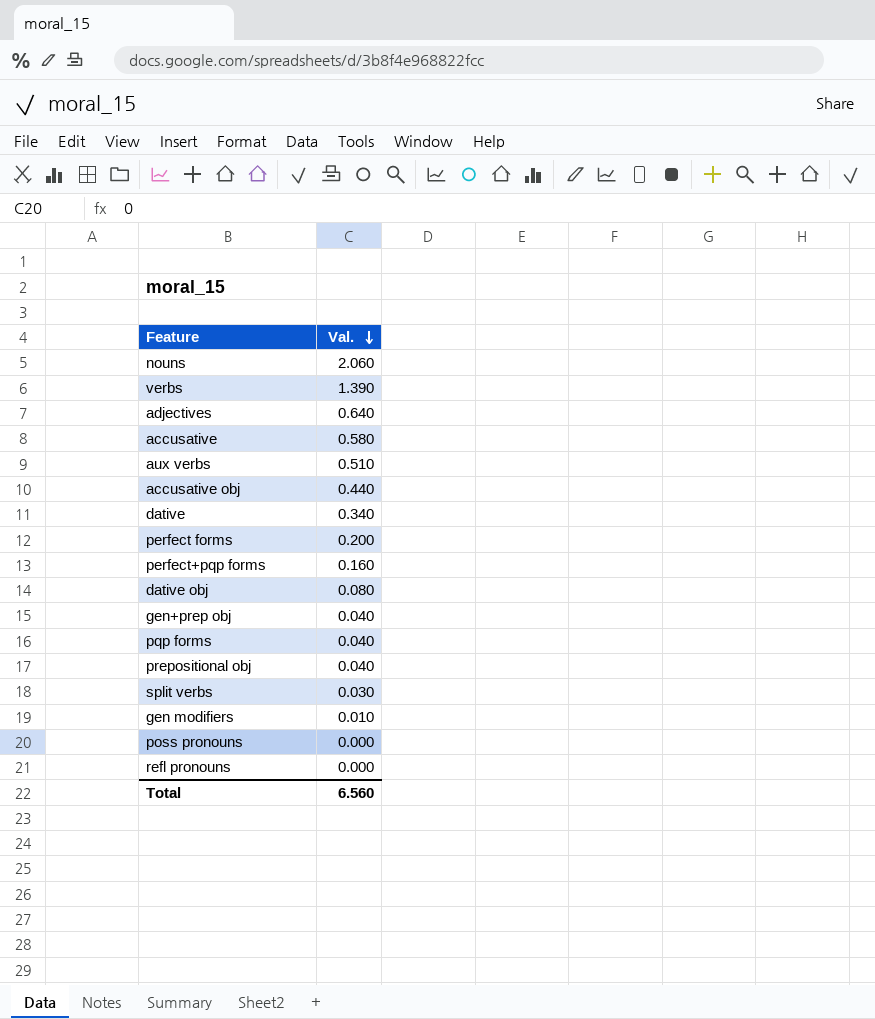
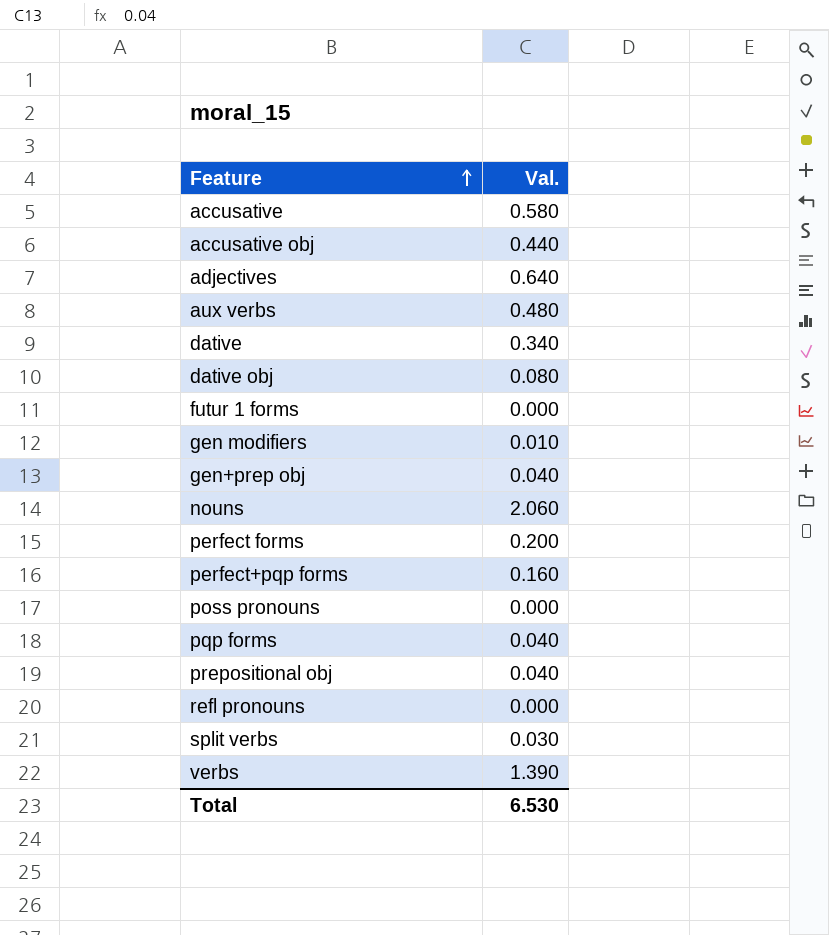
row order: Val. descending -> Feature ascending
aux verbs | Val.: 0.510 -> 0.480
row futur 1 forms: none -> 0.000
Total | Val.: 6.560 -> 6.530

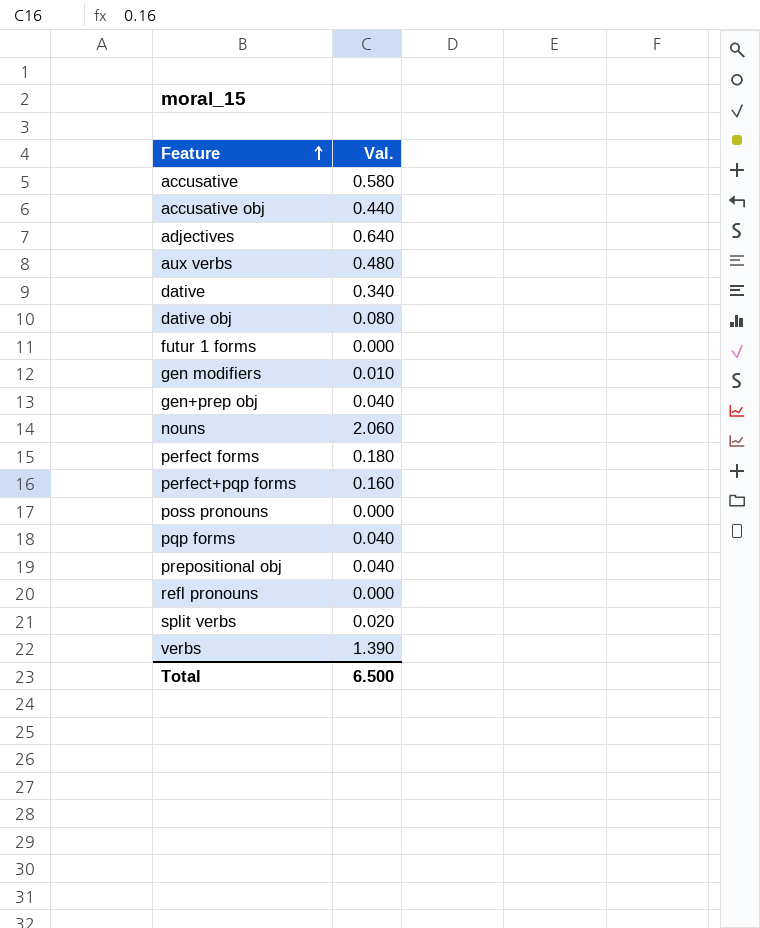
perfect forms | Val.: 0.200 -> 0.180
split verbs | Val.: 0.030 -> 0.020
Total | Val.: 6.530 -> 6.500

